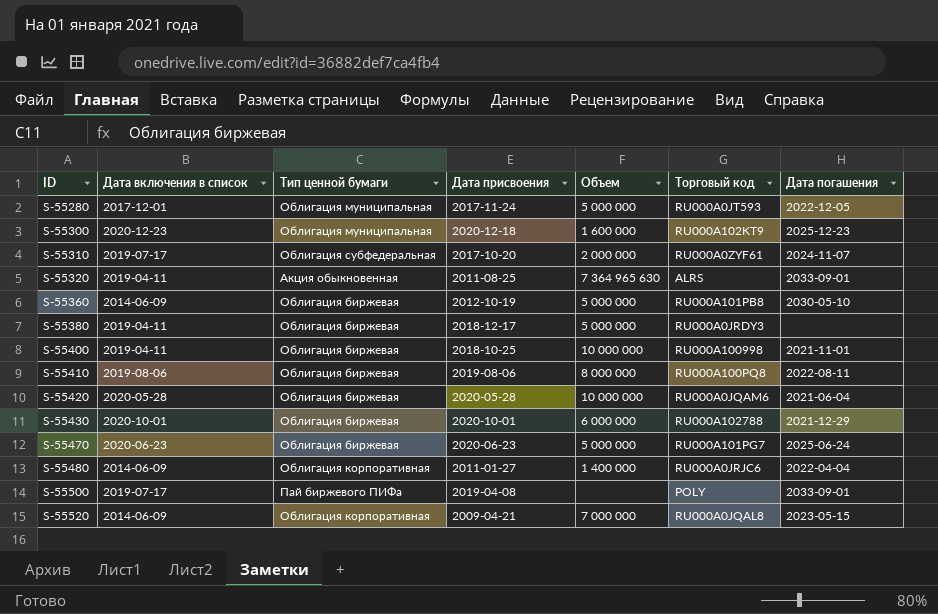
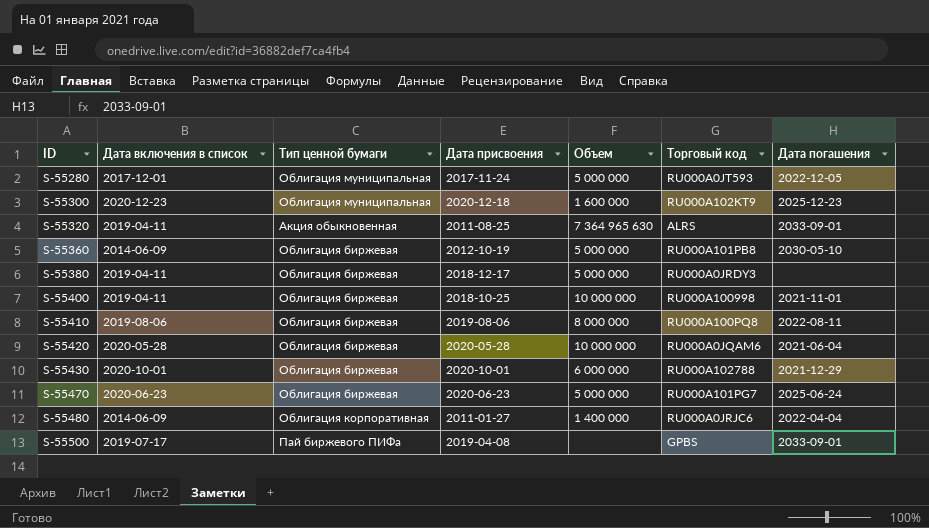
row S-55310: 2019-07-17 | Облигация субфедеральная | 2017-10-20 | 2 000 000 | RU000A0ZYF61 | 2024-11-07 -> none
row S-55520: 2014-06-09 | Облигация корпоративная | 2009-04-21 | 7 000 000 | RU000A0JQAL8 | 2023-05-15 -> none
S-55500 | Торговый код: POLY -> GPBS

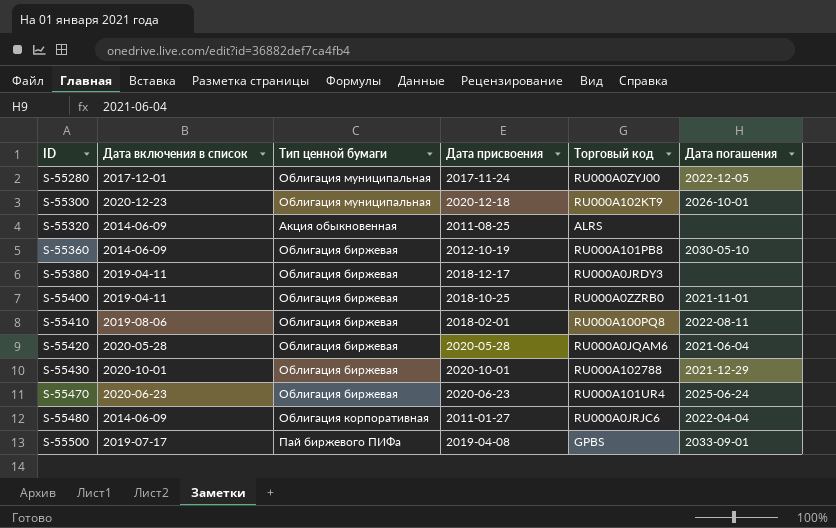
column Объем | position: 5 -> none
S-55280 | Торговый код: RU000A0JT593 -> RU000A0ZYJ00
S-55300 | Дата погашения: 2025-12-23 -> 2026-10-01
S-55320 | Дата включения в список: 2019-04-11 -> 2014-06-09
S-55320 | Дата погашения: 2033-09-01 -> none
S-55400 | Торговый код: RU000A100998 -> RU000A0ZZRB0
S-55410 | Дата присвоения: 2019-08-06 -> 2018-02-01
S-55470 | Торговый код: RU000A101PG7 -> RU000A101UR4

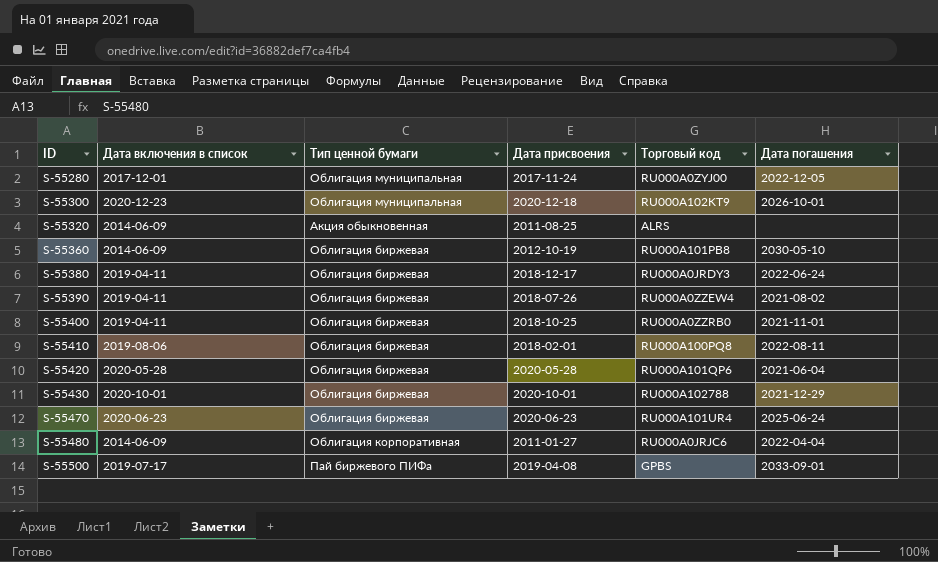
S-55380 | Дата погашения: none -> 2022-06-24
row S-55390: none -> 2019-04-11 | Облигация биржевая | 2018-07-26 | RU000A0ZZEW4 | 2021-08-02
S-55420 | Торговый код: RU000A0JQAM6 -> RU000A101QP6

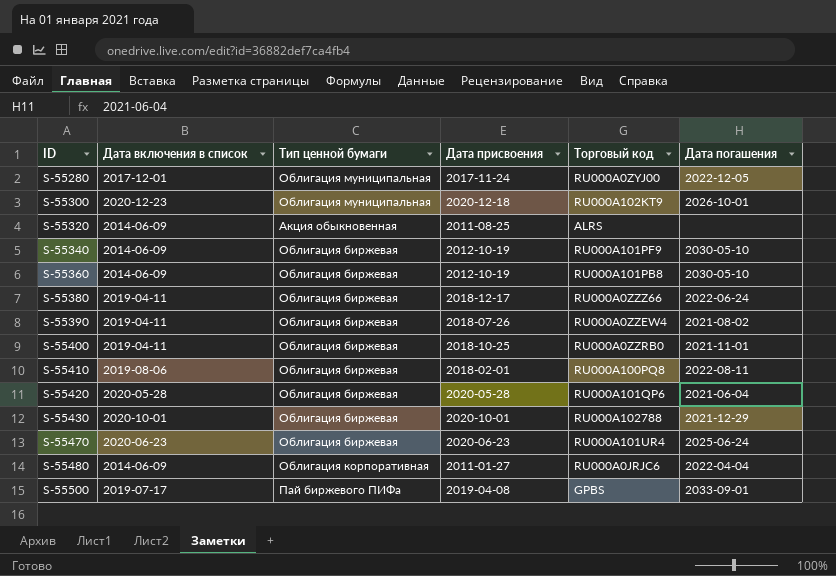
row S-55340: none -> 2014-06-09 | Облигация биржевая | 2012-10-19 | RU000A101PF9 | 2030-05-10
S-55380 | Торговый код: RU000A0JRDY3 -> RU000A0ZZZ66

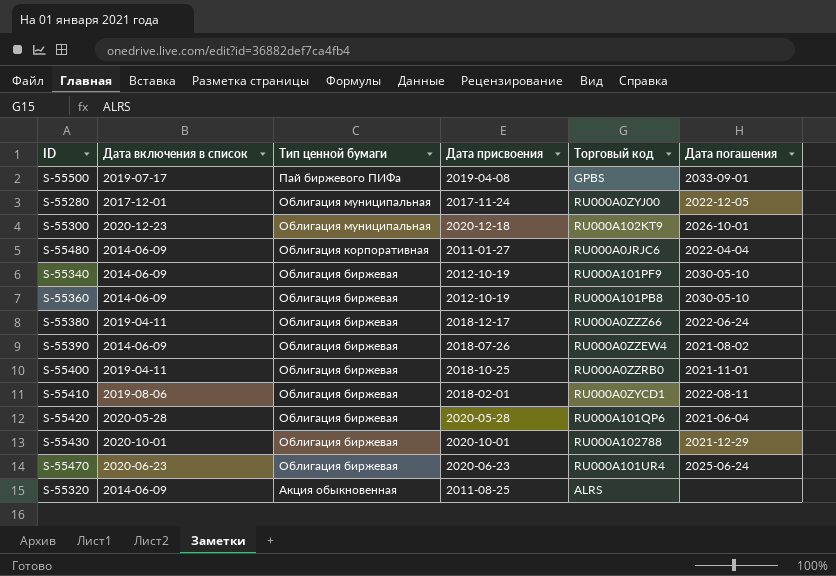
row order: ID ascending -> Тип ценной бумаги descending
S-55390 | Дата включения в список: 2019-04-11 -> 2014-06-09
S-55410 | Торговый код: RU000A100PQ8 -> RU000A0ZYCD1

